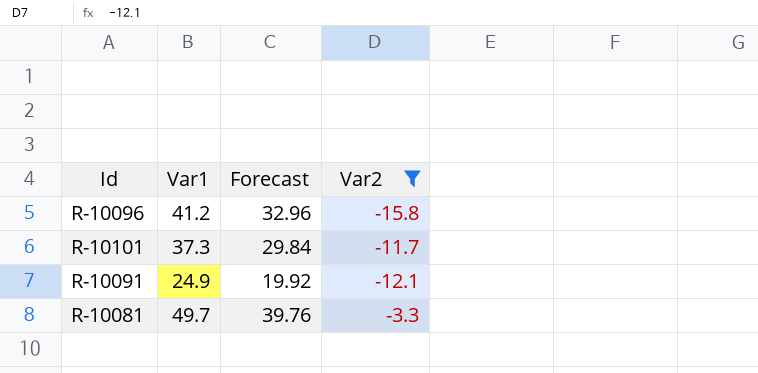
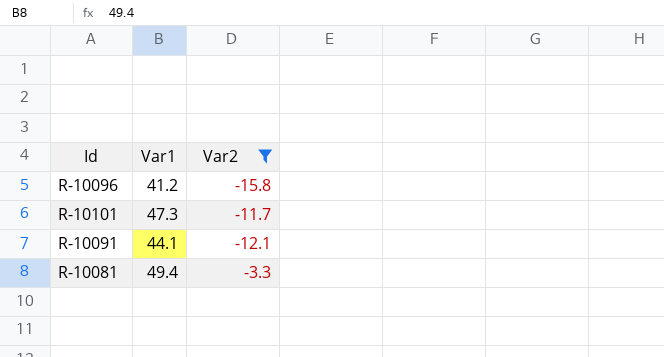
column Forecast | formula: [Var1] * 0.8 -> none
R-10101 | Var1: 37.3 -> 47.3
R-10091 | Var1: 24.9 -> 44.1
R-10081 | Var1: 49.7 -> 49.4

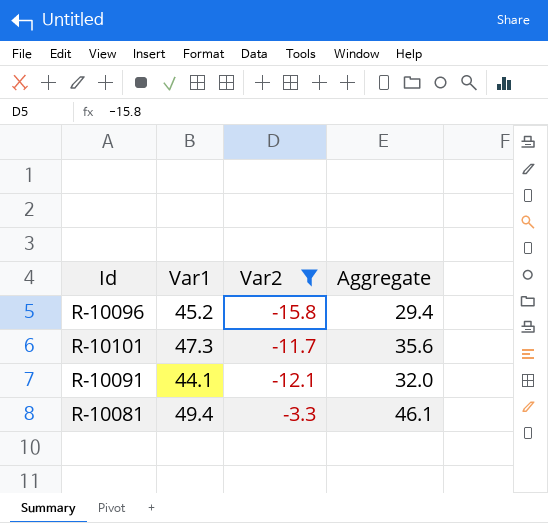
column Aggregate | formula: none -> [Var1] + [Var2]
R-10096 | Var1: 41.2 -> 45.2

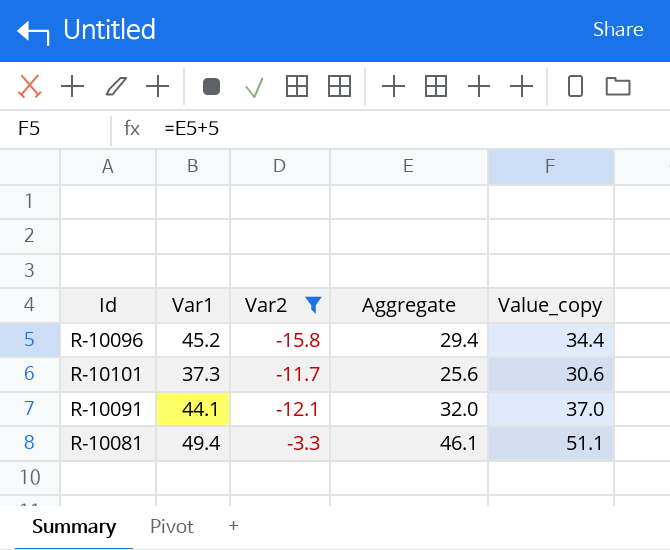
column Value_copy | formula: none -> [Aggregate] + 5
R-10101 | Var1: 47.3 -> 37.3
R-10101 | Aggregate: 35.6 -> 25.6

